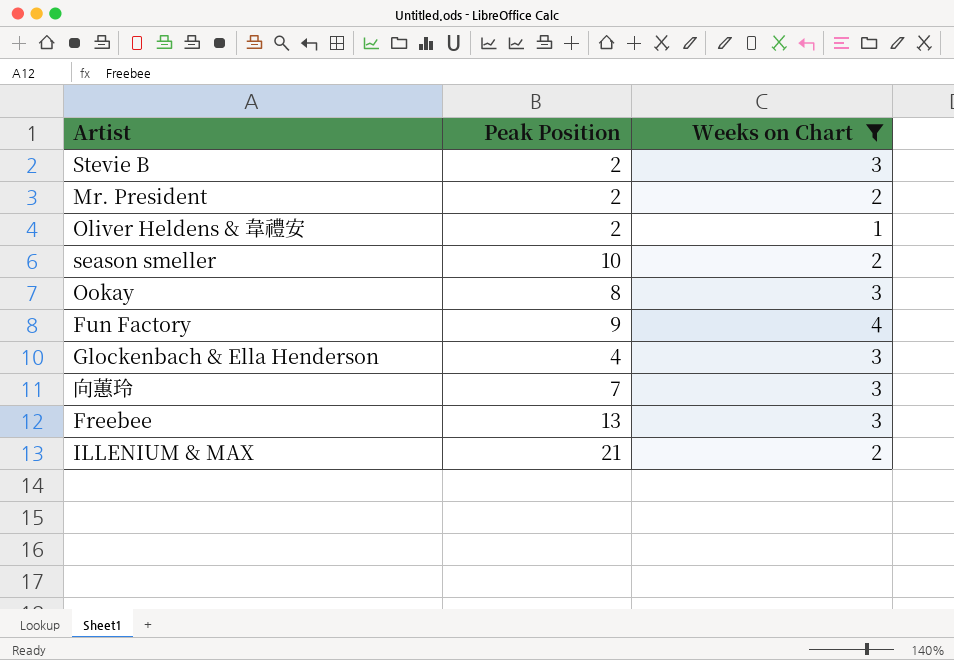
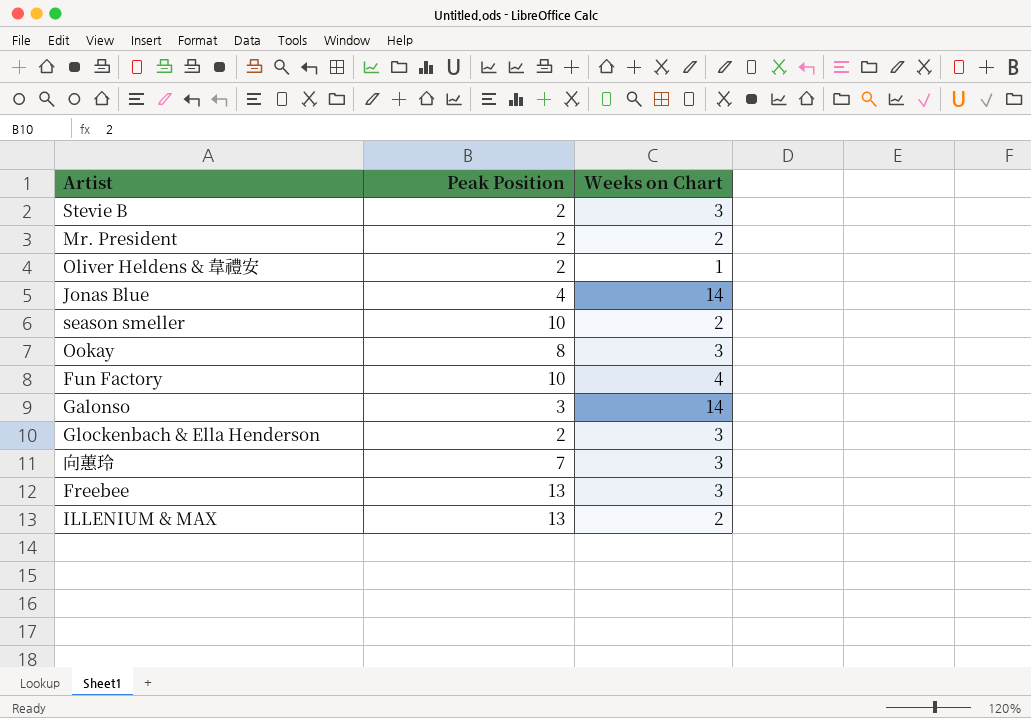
filter: Weeks on Chart != 14 -> none
Fun Factory | Peak Position: 9 -> 10
Glockenbach & Ella Henderson | Peak Position: 4 -> 2
ILLENIUM & MAX | Peak Position: 21 -> 13

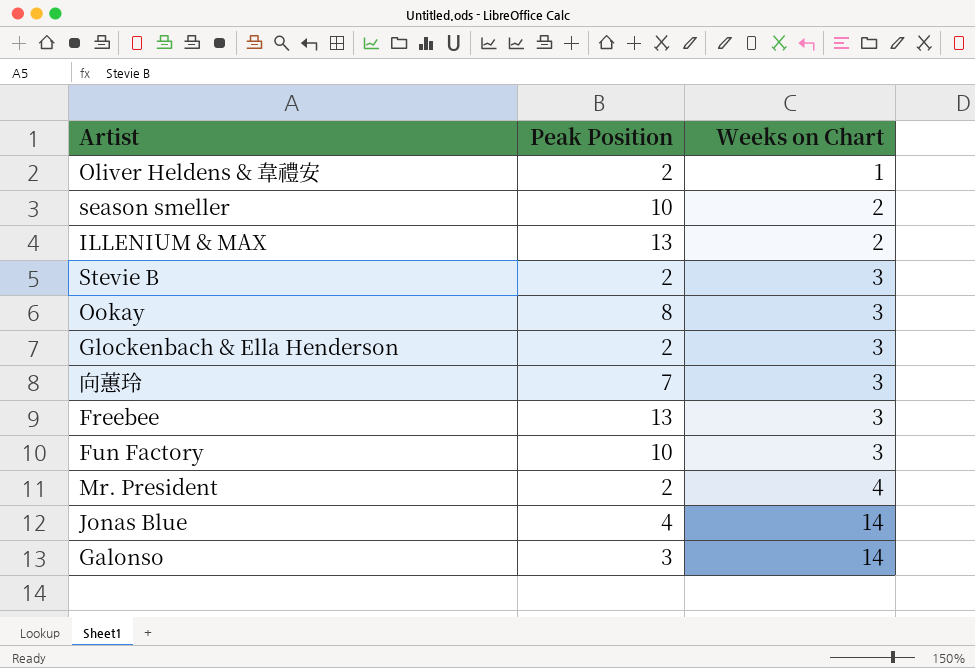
row order: none -> Weeks on Chart ascending
Fun Factory | Weeks on Chart: 4 -> 3
Mr. President | Weeks on Chart: 2 -> 4

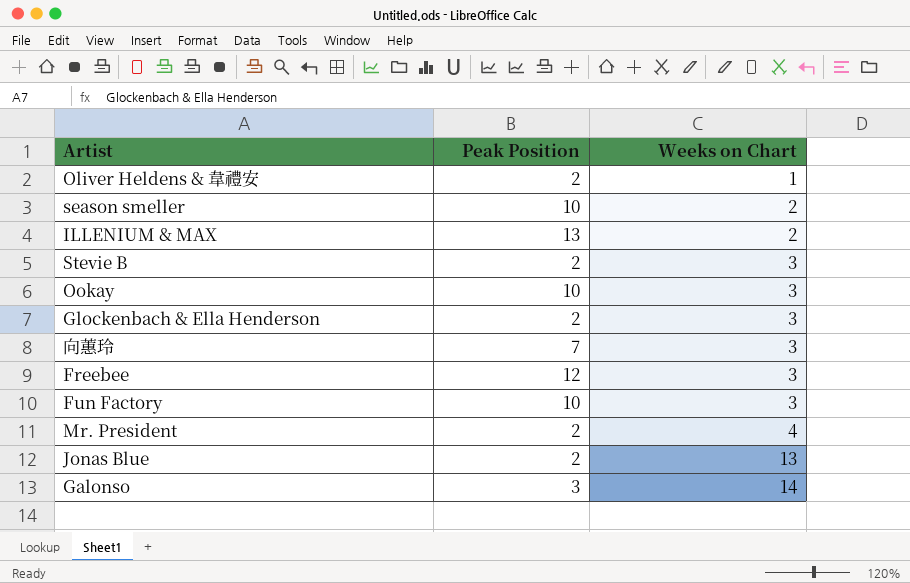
Ookay | Peak Position: 8 -> 10
Freebee | Peak Position: 13 -> 12
Jonas Blue | Peak Position: 4 -> 2
Jonas Blue | Weeks on Chart: 14 -> 13

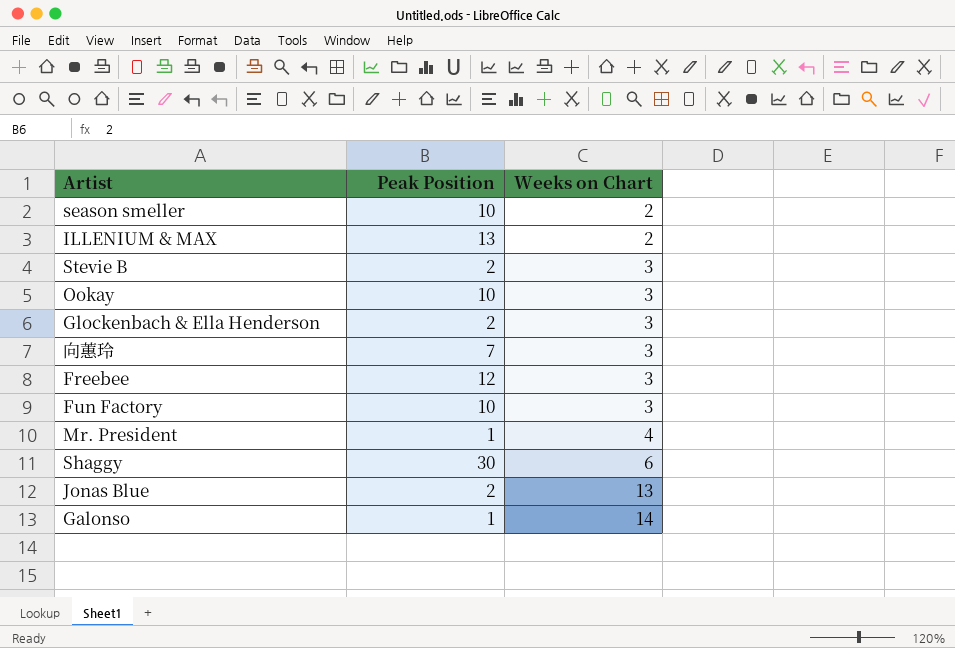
row Oliver Heldens & 韋禮安: 2 | 1 -> none
Mr. President | Peak Position: 2 -> 1
row Shaggy: none -> 30 | 6
Galonso | Peak Position: 3 -> 1

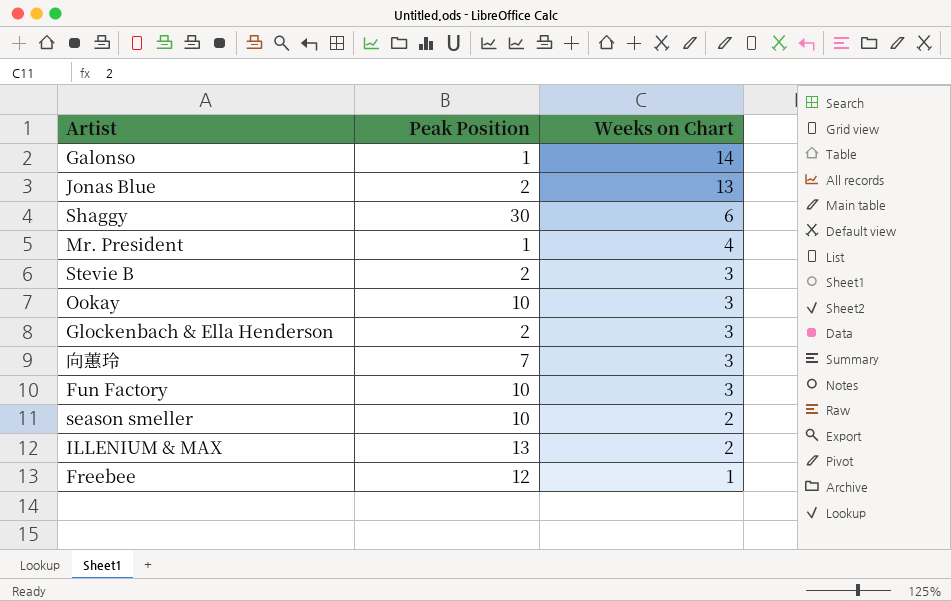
row order: Weeks on Chart ascending -> Weeks on Chart descending
Freebee | Weeks on Chart: 3 -> 1

